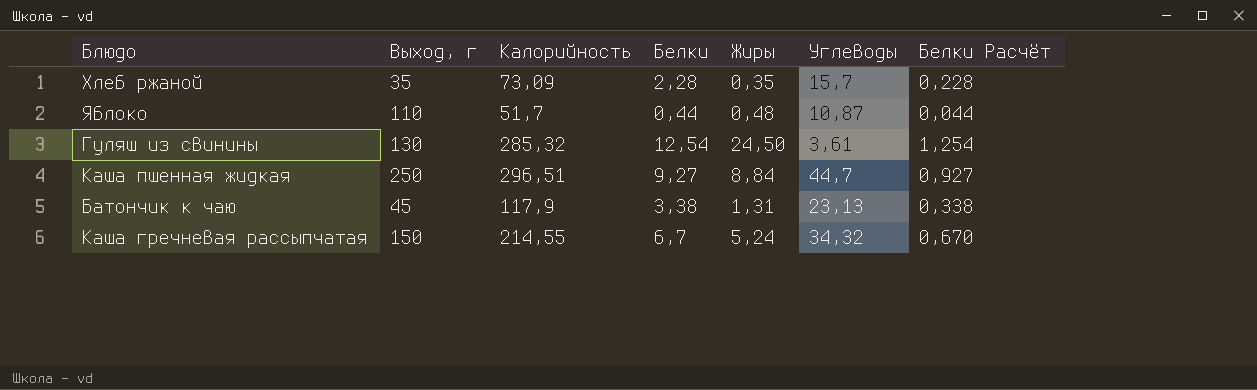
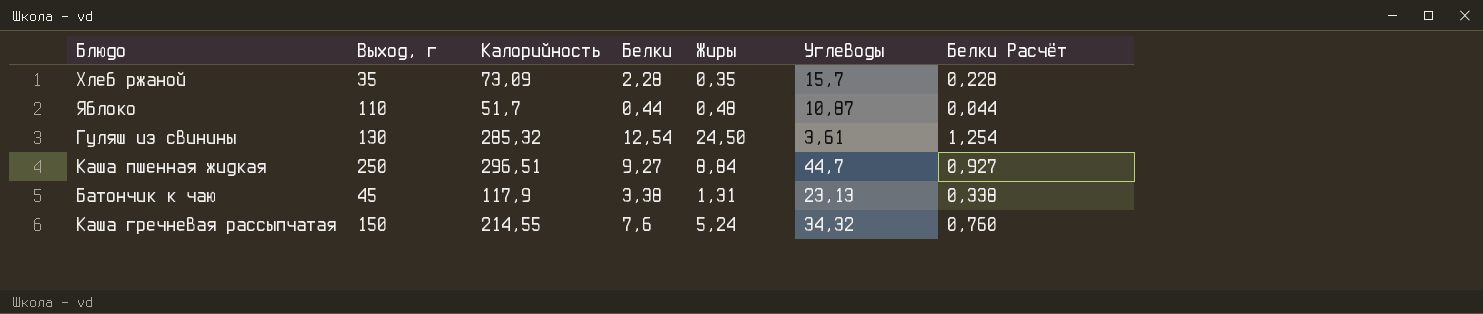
Каша гречневая рассыпчатая | Белки: 6,7 -> 7,6
Каша гречневая рассыпчатая | Белки Расчёт: 0,670 -> 0,760

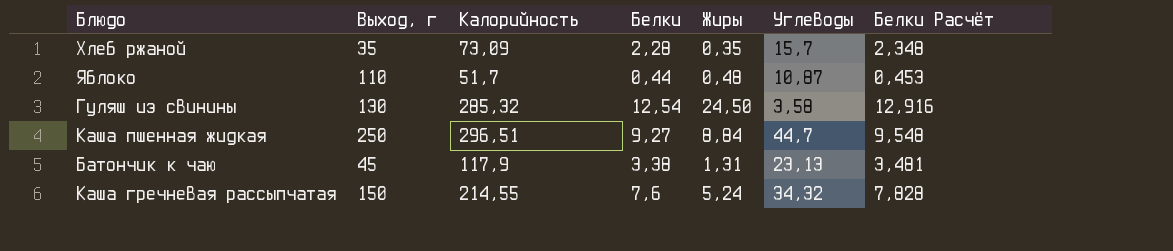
column Белки Расчёт | formula: [Белки] * 0,1 -> [Белки] * 1,03
Гуляш из свинины | Углеводы: 3,61 -> 3,58

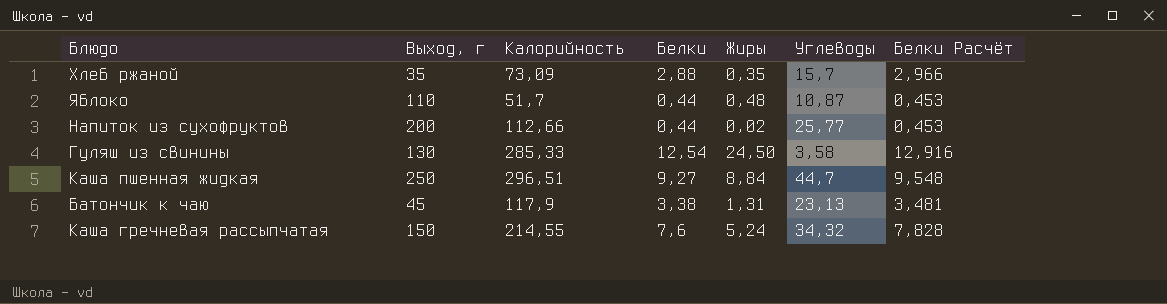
Хлеб ржаной | Белки: 2,28 -> 2,88
Хлеб ржаной | Белки Расчёт: 2,348 -> 2,966
row Напиток из сухофруктов: none -> 200 | 112,66 | 0,44 | 0,02 | 25,77 | 0,453
Гуляш из свинины | Калорийность: 285,32 -> 285,33

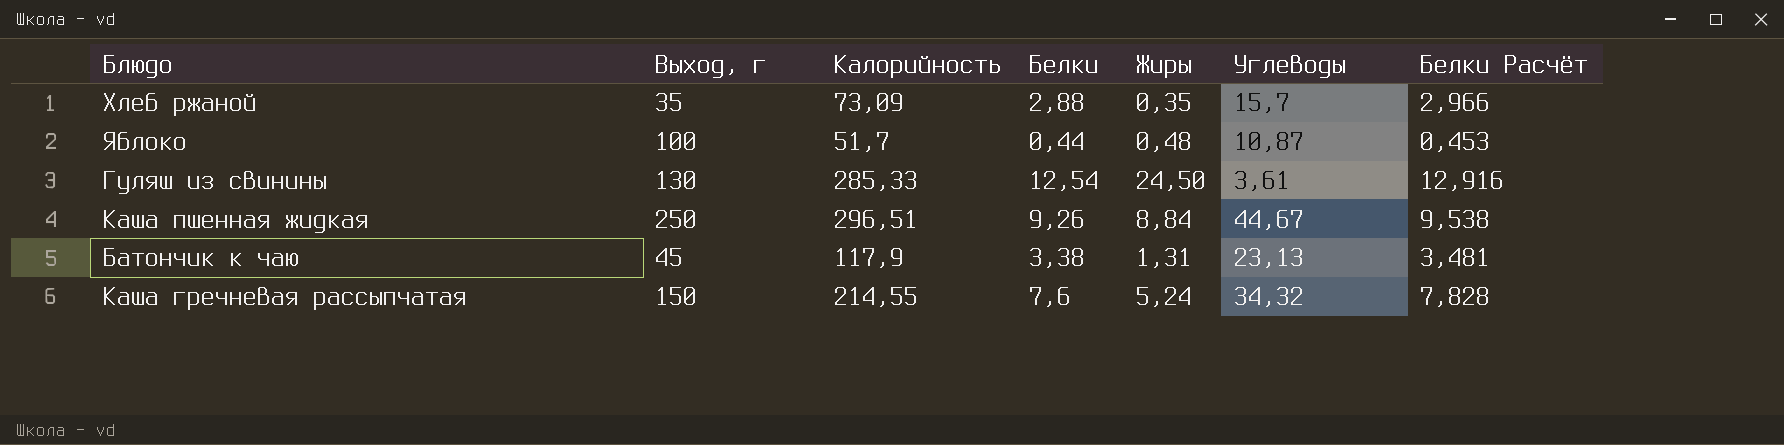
row Напиток из сухофруктов: 200 | 112,66 | 0,44 | 0,02 | 25,77 | 0,453 -> none
Яблоко | Выход, г: 110 -> 100
Гуляш из свинины | Углеводы: 3,58 -> 3,61
Каша пшенная жидкая | Белки: 9,27 -> 9,26
Каша пшенная жидкая | Углеводы: 44,7 -> 44,67
Каша пшенная жидкая | Белки Расчёт: 9,548 -> 9,538

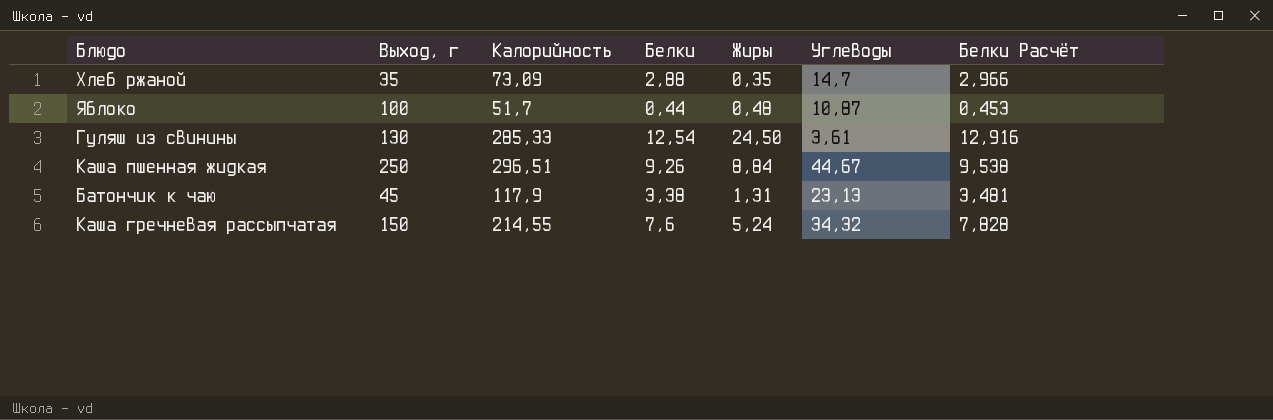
Хлеб ржаной | Углеводы: 15,7 -> 14,7

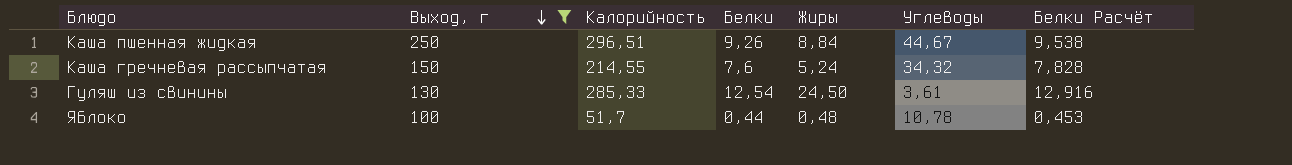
filter: none -> Выход, г >= 100
row order: none -> Выход, г descending
Яблоко | Углеводы: 10,87 -> 10,78

